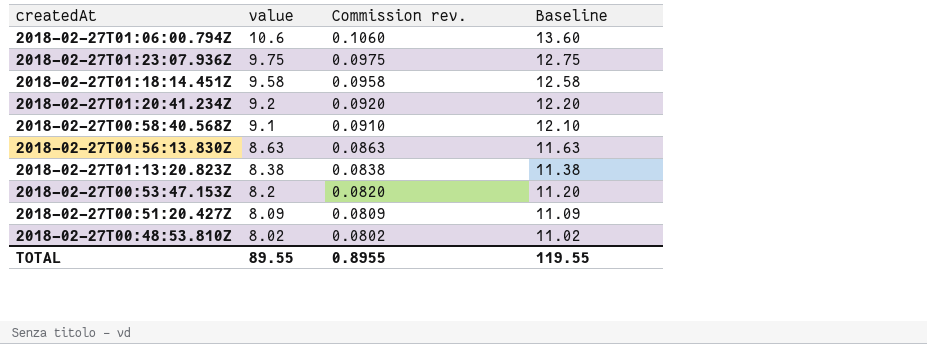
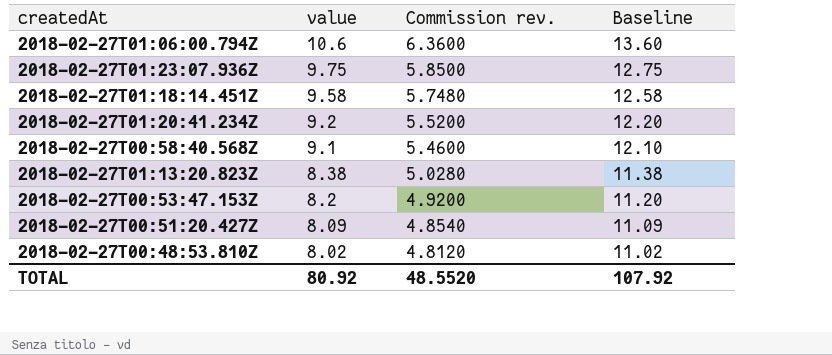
column Commission rev. | formula: [value] * 0.01 -> [value] * 0.6
row 2018-02-27T00:56:13.830Z: 8.63 | 0.0863 | 11.63 -> none
TOTAL | value: 89.55 -> 80.92
TOTAL | Commission rev.: 0.8955 -> 48.5520
TOTAL | Baseline: 119.55 -> 107.92

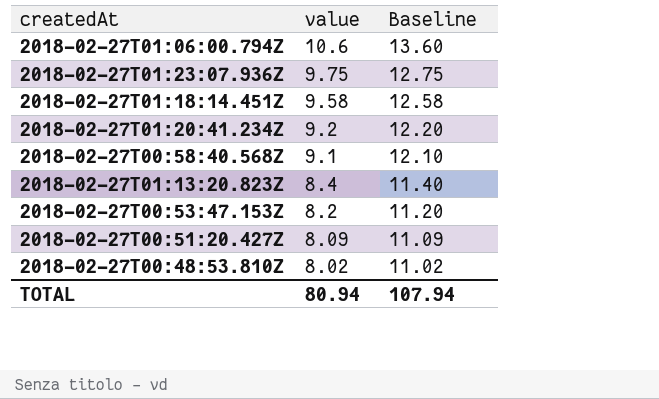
column Commission rev. | formula: [value] * 0.6 -> none
2018-02-27T01:13:20.823Z | value: 8.38 -> 8.4
2018-02-27T01:13:20.823Z | Baseline: 11.38 -> 11.40
TOTAL | value: 80.92 -> 80.94
TOTAL | Baseline: 107.92 -> 107.94

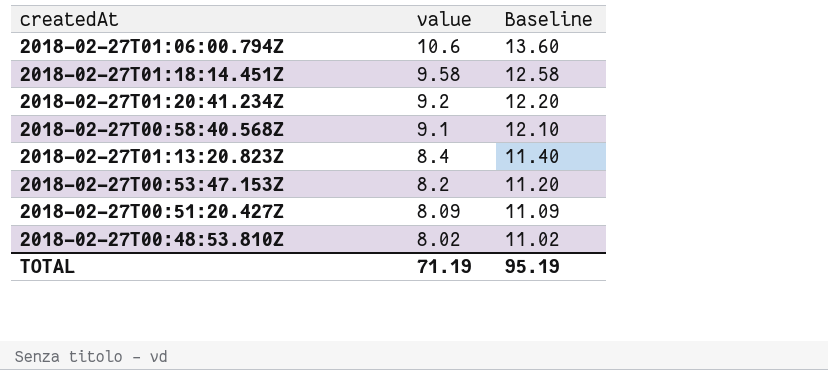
row 2018-02-27T01:23:07.936Z: 9.75 | 12.75 -> none
TOTAL | value: 80.94 -> 71.19
TOTAL | Baseline: 107.94 -> 95.19

